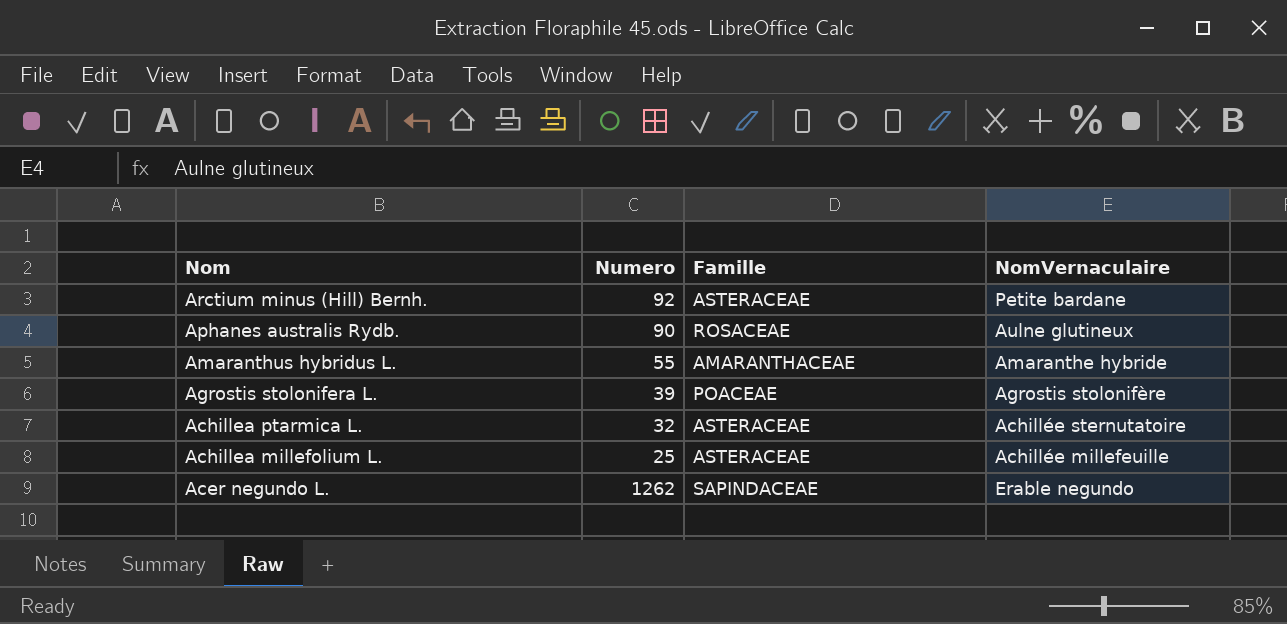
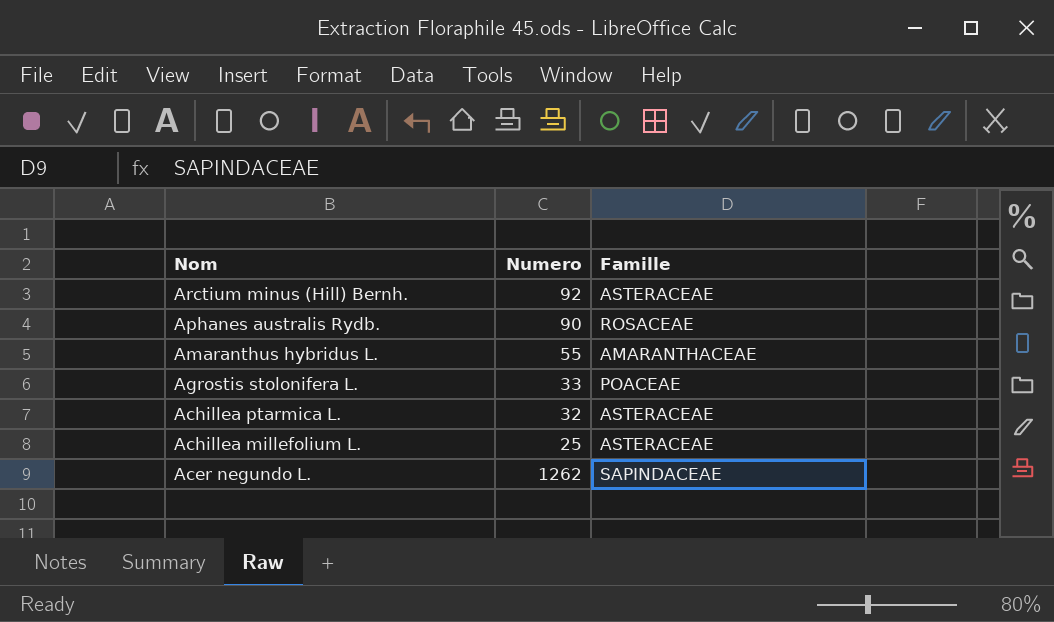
column NomVernaculaire | position: 4 -> none
Agrostis stolonifera L. | Numero: 39 -> 33

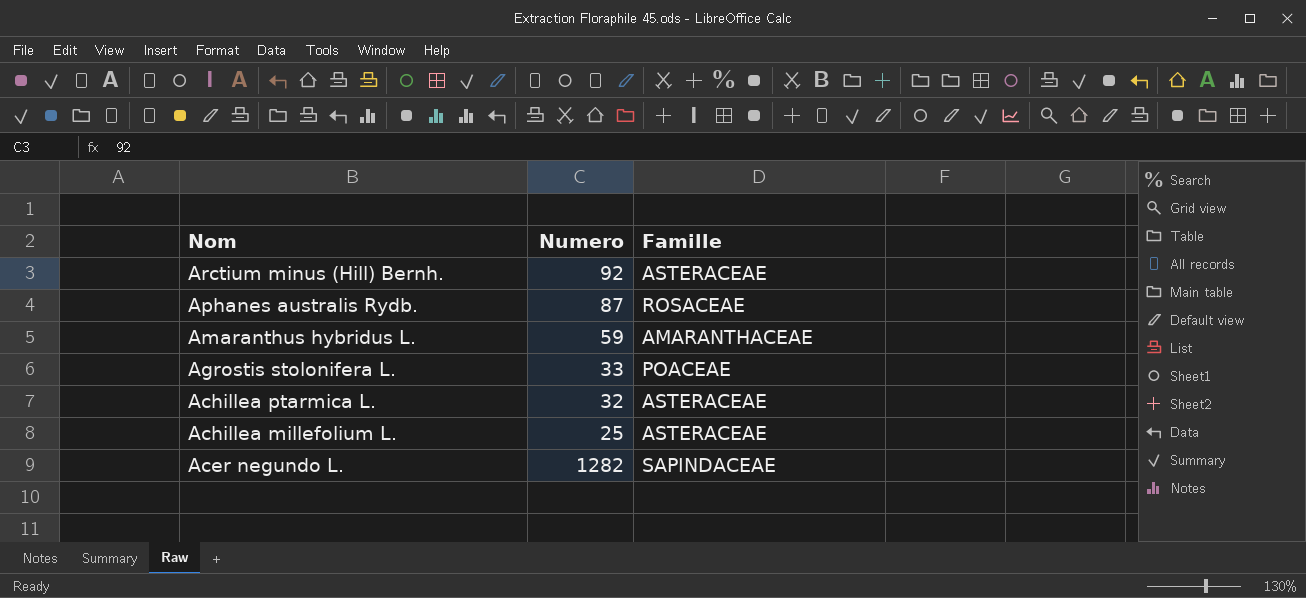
Aphanes australis Rydb. | Numero: 90 -> 87
Amaranthus hybridus L. | Numero: 55 -> 59
Acer negundo L. | Numero: 1262 -> 1282

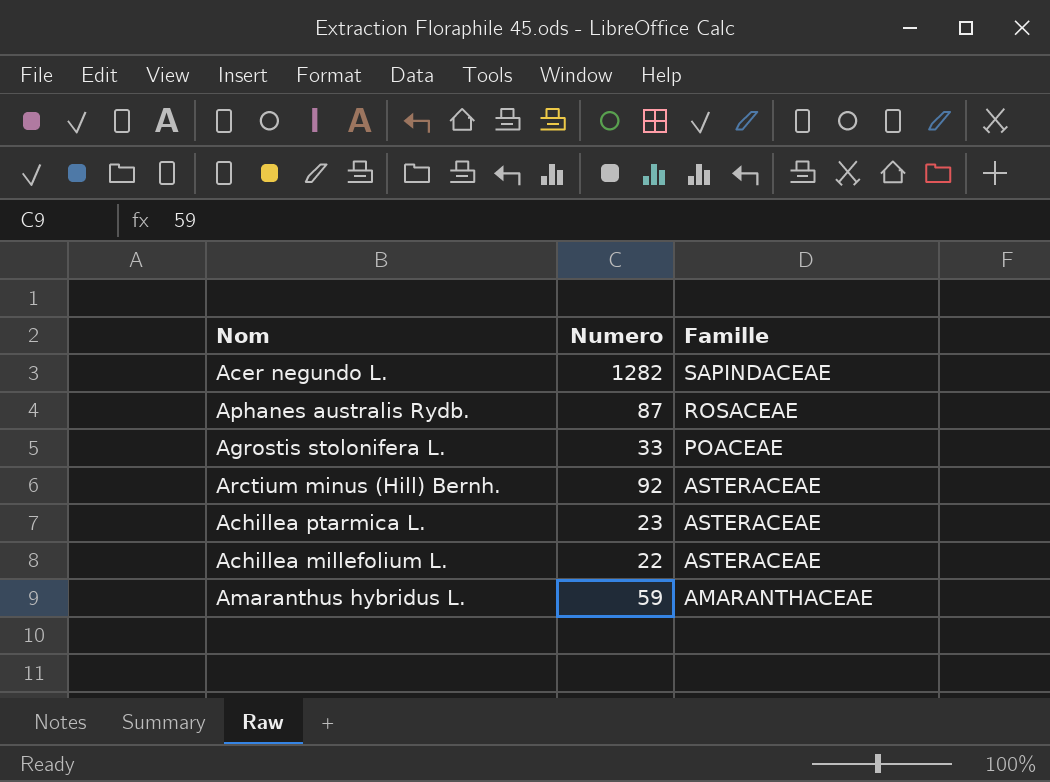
row order: Nom descending -> Famille descending
Achillea ptarmica L. | Numero: 32 -> 23
Achillea millefolium L. | Numero: 25 -> 22

